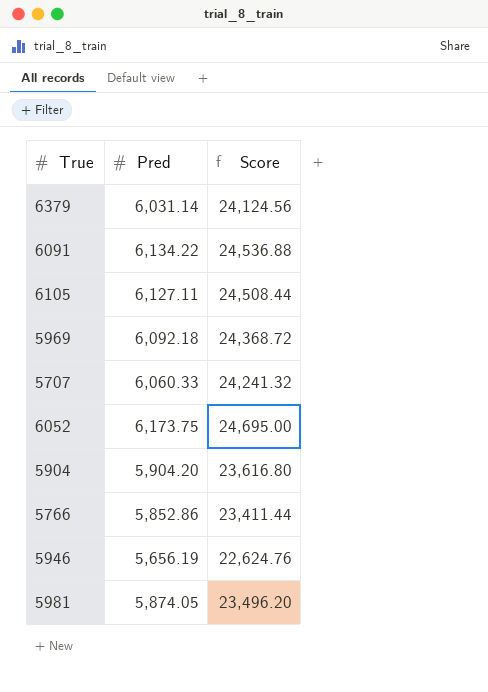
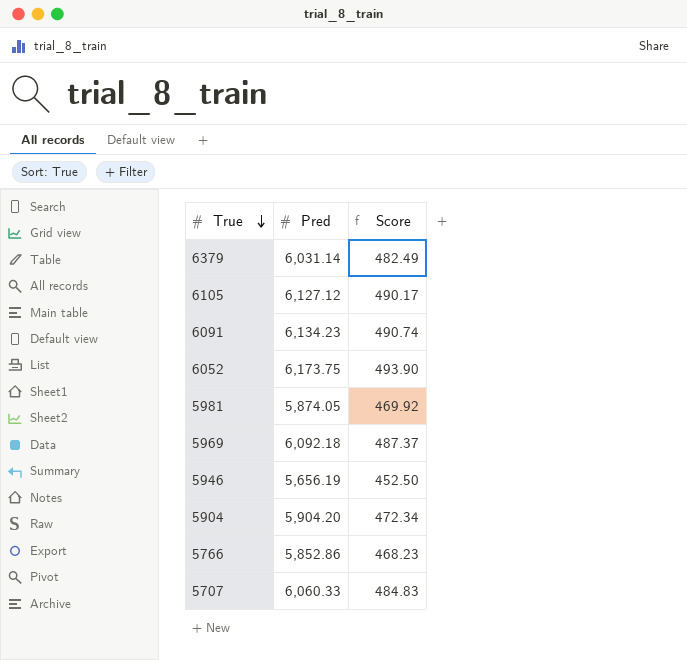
row order: none -> True descending
column Score | formula: [Pred] * 4 -> [Pred] * 0.08
6105 | Pred: 6,127.11 -> 6,127.12
6091 | Pred: 6,134.22 -> 6,134.23

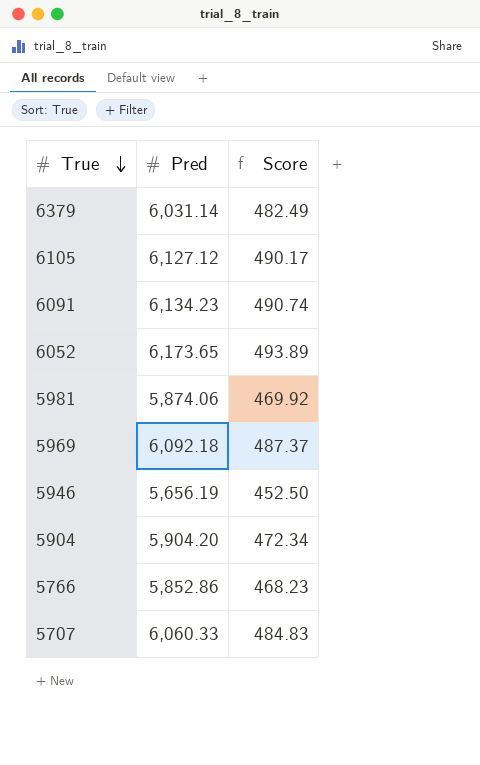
6052 | Pred: 6,173.75 -> 6,173.65
6052 | Score: 493.90 -> 493.89
5981 | Pred: 5,874.05 -> 5,874.06

